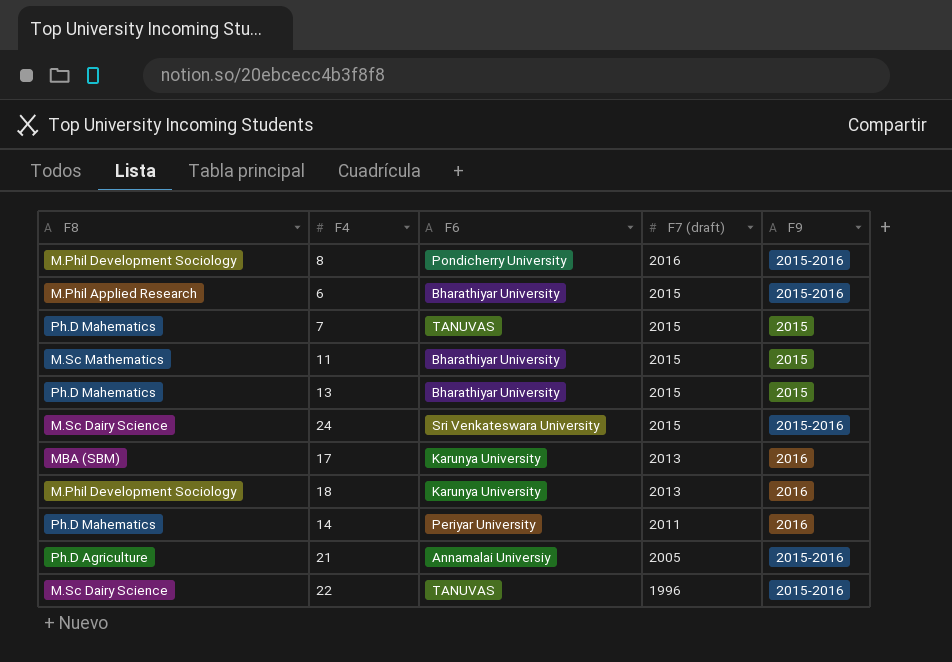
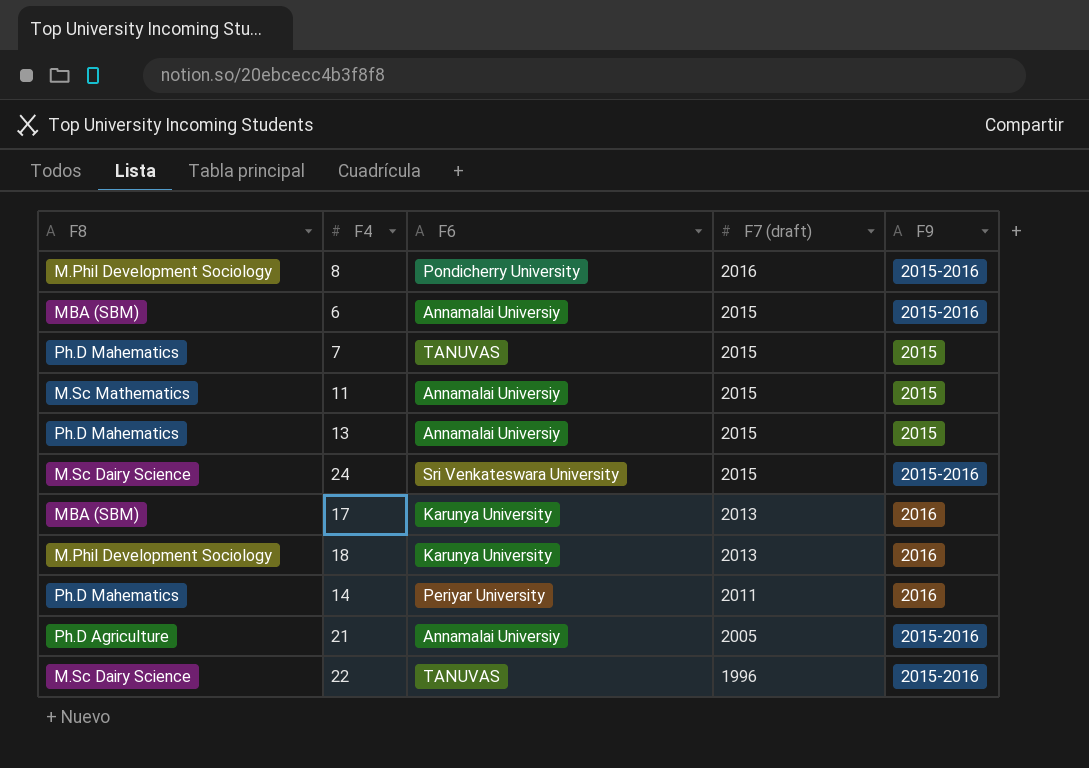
6 | F8: M.Phil Applied Research -> MBA (SBM)
6 | F6: Bharathiyar University -> Annamalai Universiy
11 | F6: Bharathiyar University -> Annamalai Universiy
13 | F6: Bharathiyar University -> Annamalai Universiy

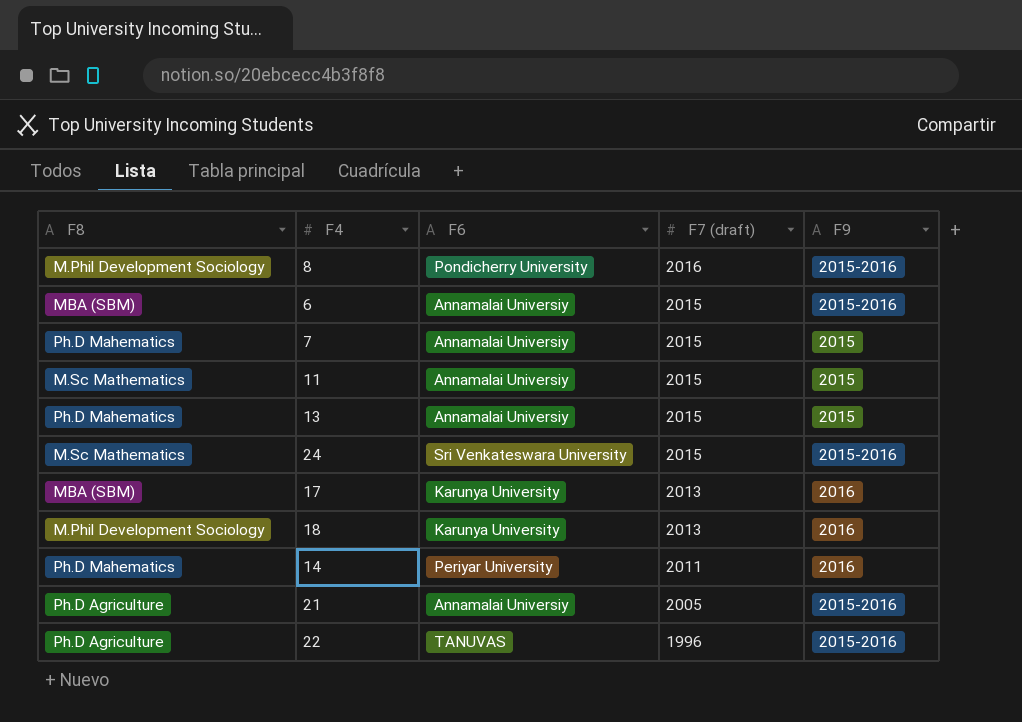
7 | F6: TANUVAS -> Annamalai Universiy
24 | F8: M.Sc Dairy Science -> M.Sc Mathematics
22 | F8: M.Sc Dairy Science -> Ph.D Agriculture

